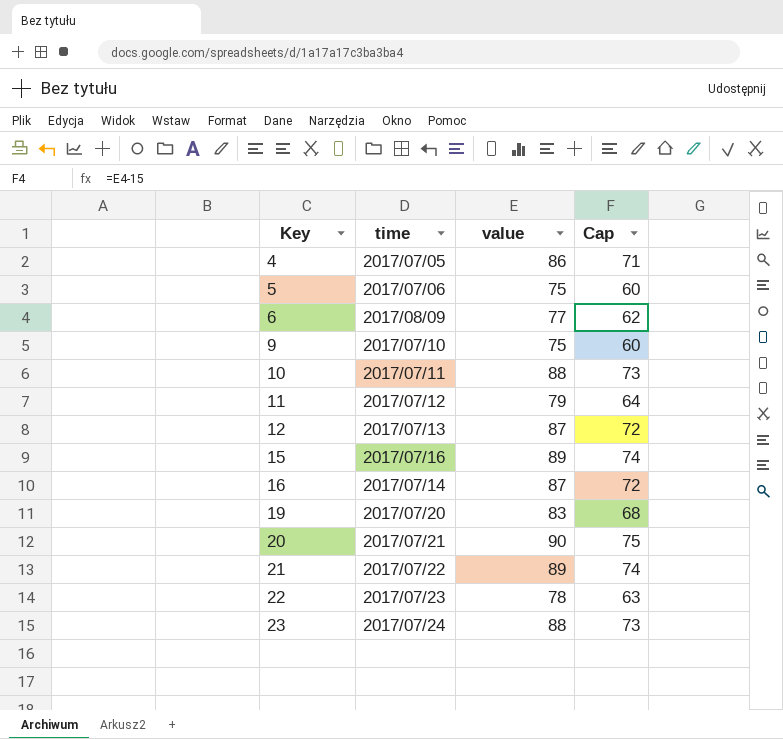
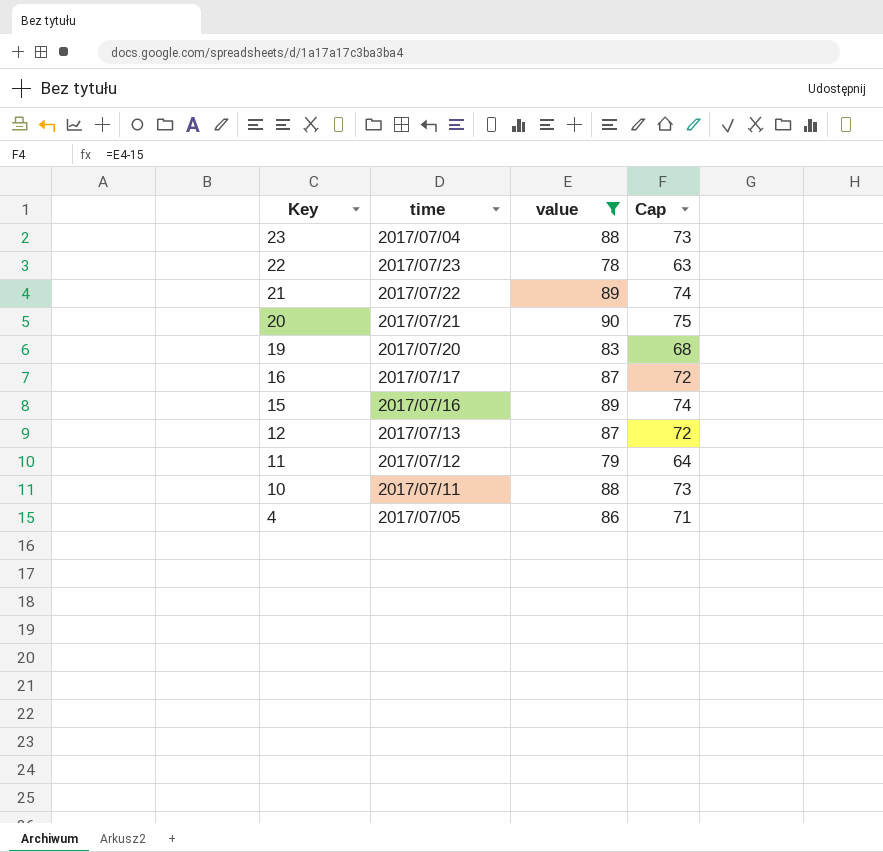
filter: none -> value >= 78
row order: Key ascending -> Key descending
23 | time: 2017/07/24 -> 2017/07/04
16 | time: 2017/07/14 -> 2017/07/17

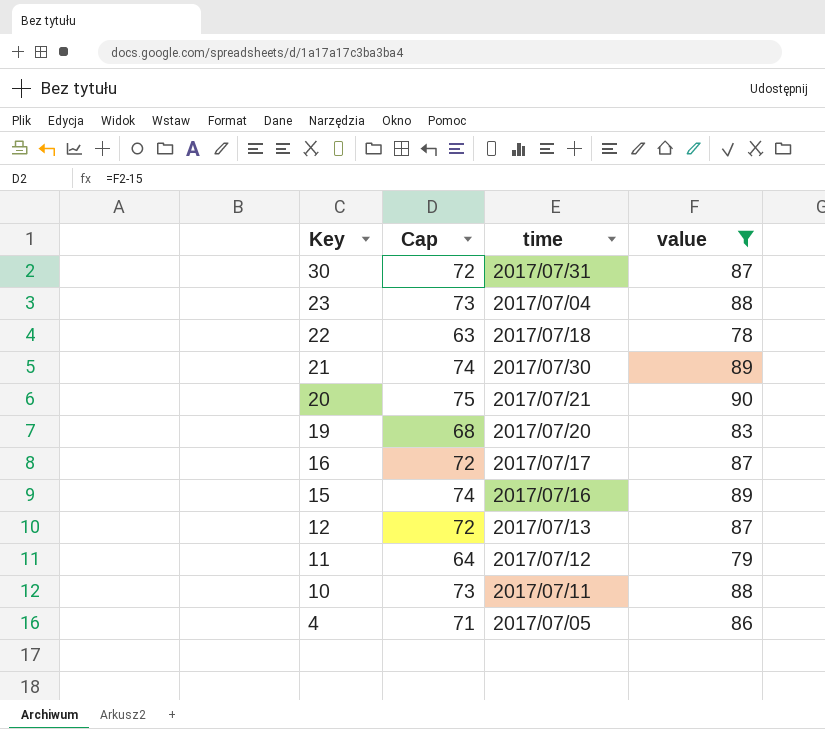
column Cap | position: 4 -> 2
row 30: none -> 72 | 2017/07/31 | 87
22 | time: 2017/07/23 -> 2017/07/18
21 | time: 2017/07/22 -> 2017/07/30

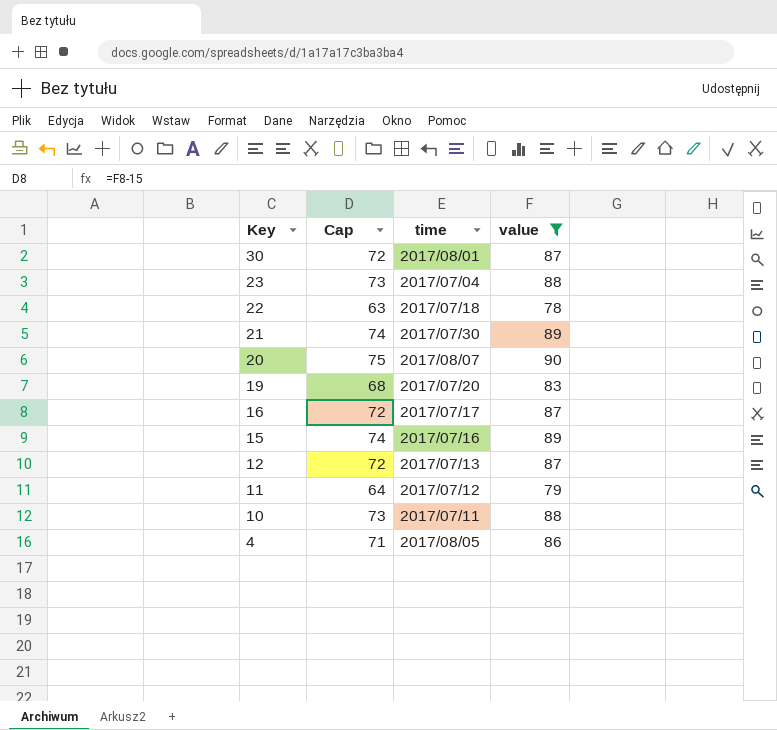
30 | time: 2017/07/31 -> 2017/08/01
20 | time: 2017/07/21 -> 2017/08/07
4 | time: 2017/07/05 -> 2017/08/05

